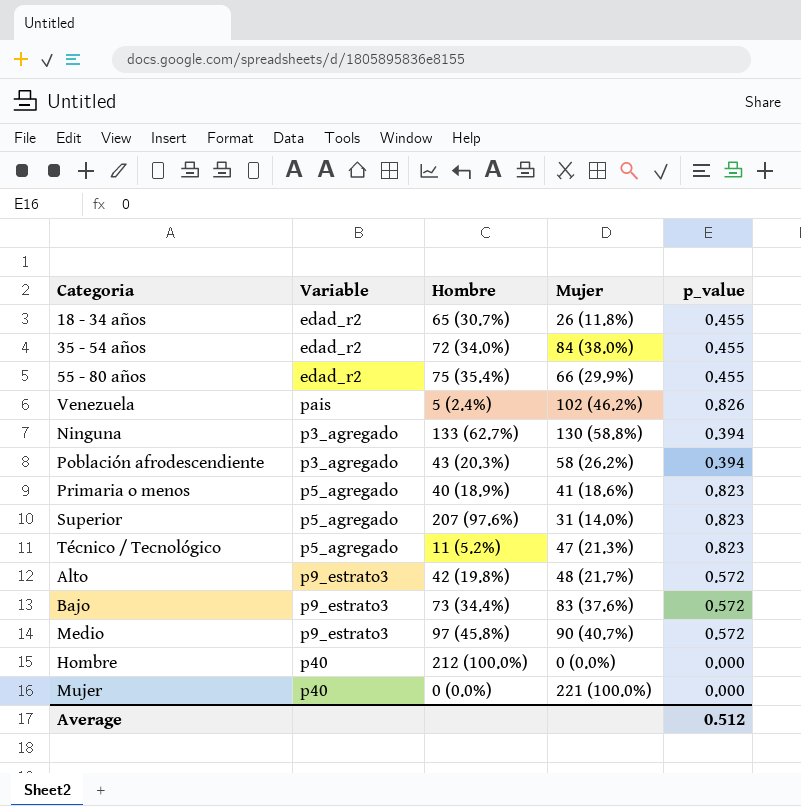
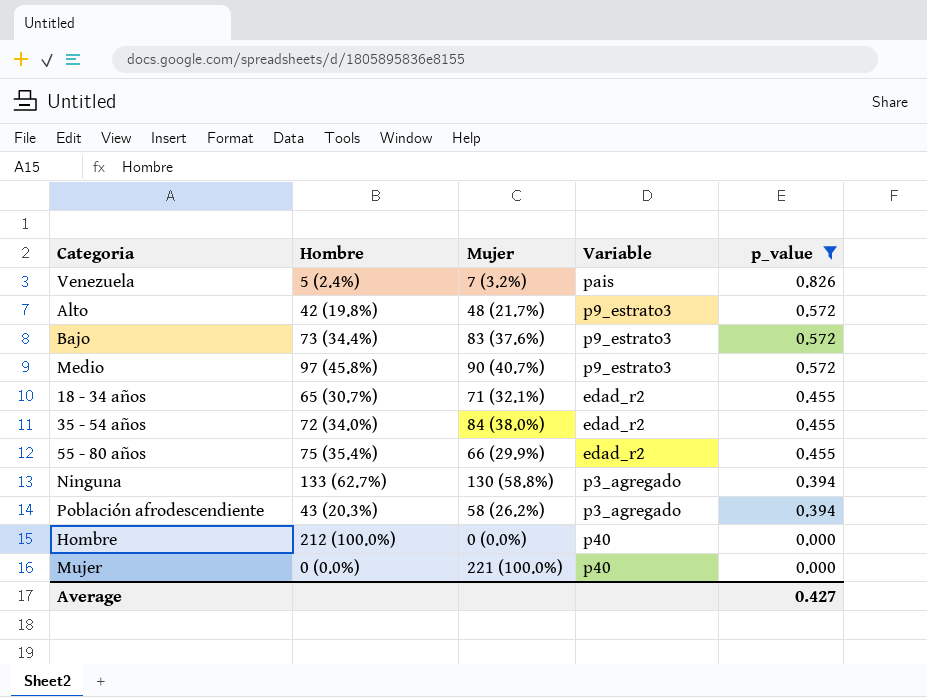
filter: none -> p_value != 0.823
row order: none -> p_value descending
column Variable | position: 2 -> 4
Venezuela | Mujer: 102 (46.2%) -> 7 (3.2%)
18 - 34 años | Mujer: 26 (11.8%) -> 71 (32.1%)
Average | p_value: 0.512 -> 0.427

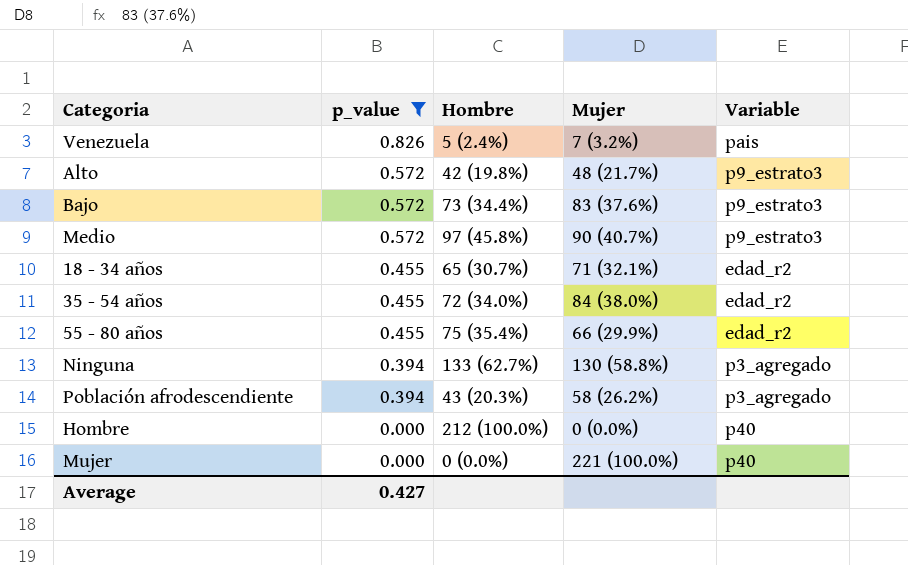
column p_value | position: 5 -> 2

